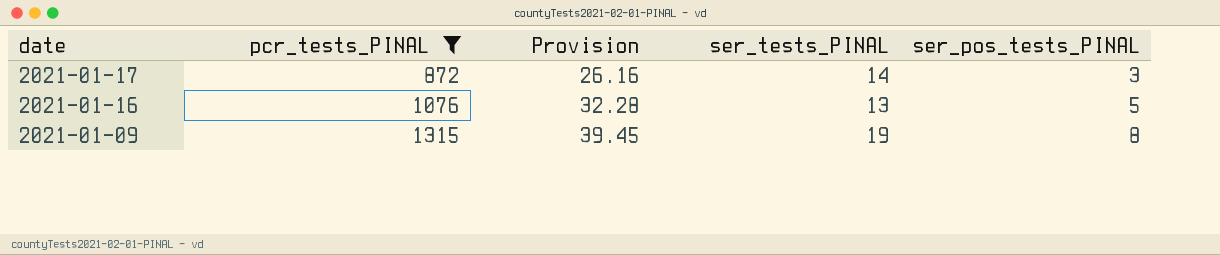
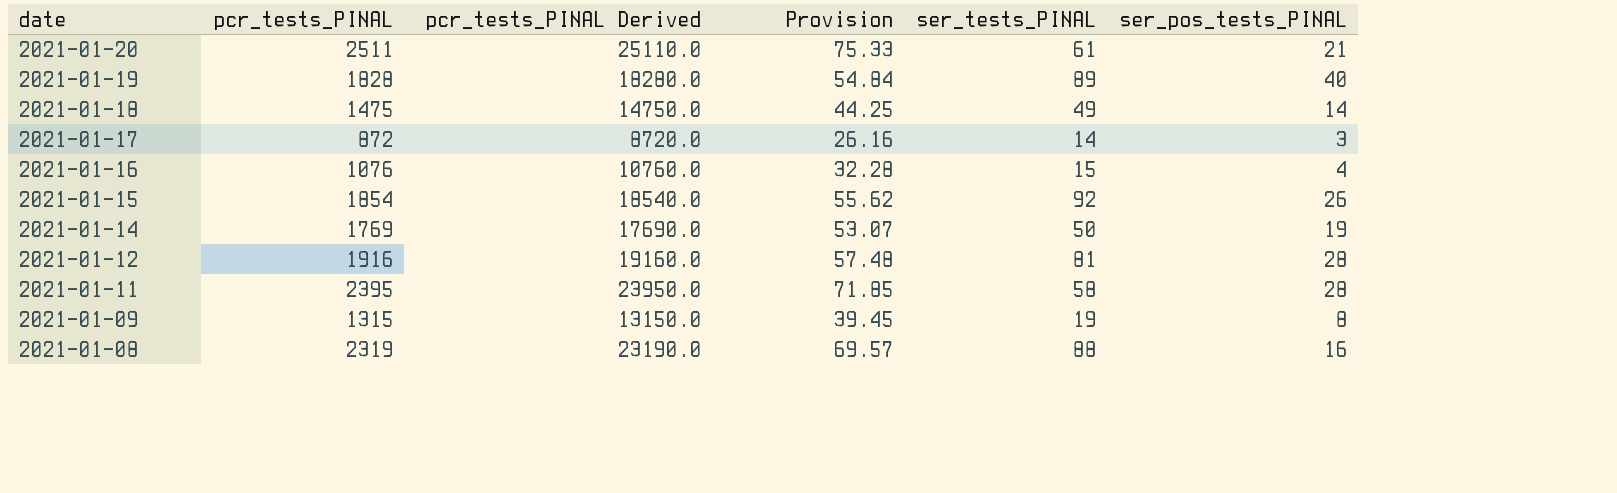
filter: pcr_tests_PINAL <= 1315 -> none
column pcr_tests_PINAL Derived | formula: none -> [pcr_tests_PINAL] * 10
2021-01-16 | ser_tests_PINAL: 13 -> 15
2021-01-16 | ser_pos_tests_PINAL: 5 -> 4

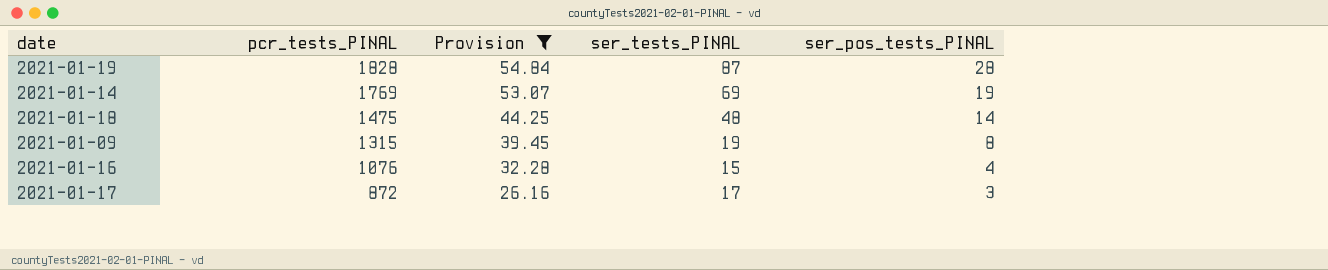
filter: none -> Provision <= 54.84
row order: date descending -> pcr_tests_PINAL descending
column pcr_tests_PINAL Derived | formula: [pcr_tests_PINAL] * 10 -> none
2021-01-19 | ser_tests_PINAL: 89 -> 87
2021-01-19 | ser_pos_tests_PINAL: 40 -> 28
2021-01-14 | ser_tests_PINAL: 50 -> 69
2021-01-18 | ser_tests_PINAL: 49 -> 48
2021-01-17 | ser_tests_PINAL: 14 -> 17

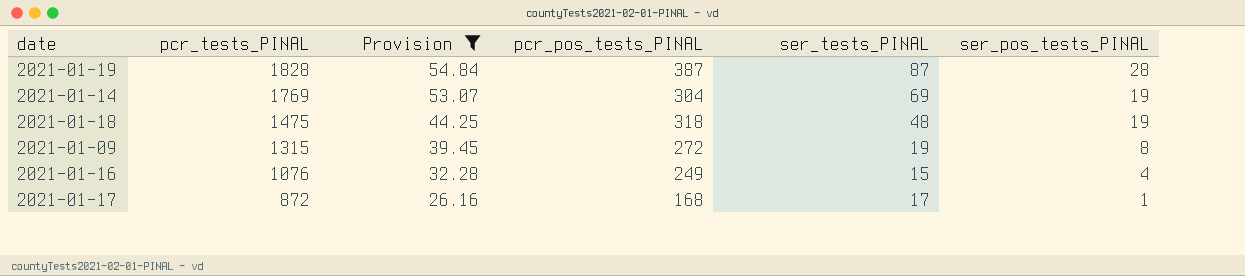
column pcr_pos_tests_PINAL | position: none -> 4
2021-01-18 | ser_pos_tests_PINAL: 14 -> 19
2021-01-17 | ser_pos_tests_PINAL: 3 -> 1

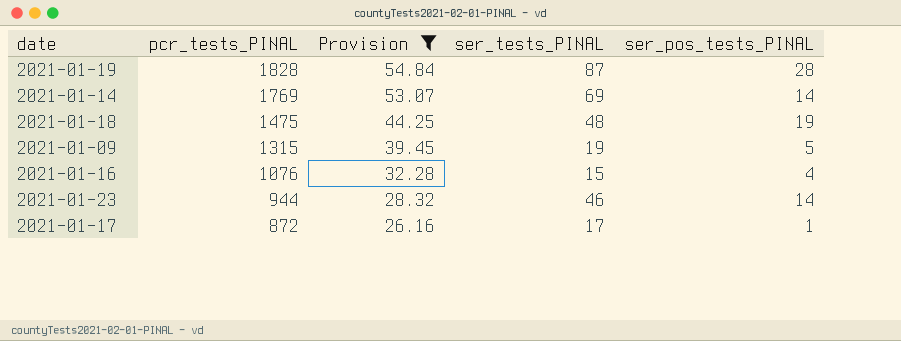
column pcr_pos_tests_PINAL | position: 4 -> none
2021-01-14 | ser_pos_tests_PINAL: 19 -> 14
2021-01-09 | ser_pos_tests_PINAL: 8 -> 5
row 2021-01-23: none -> 944 | 28.32 | 46 | 14

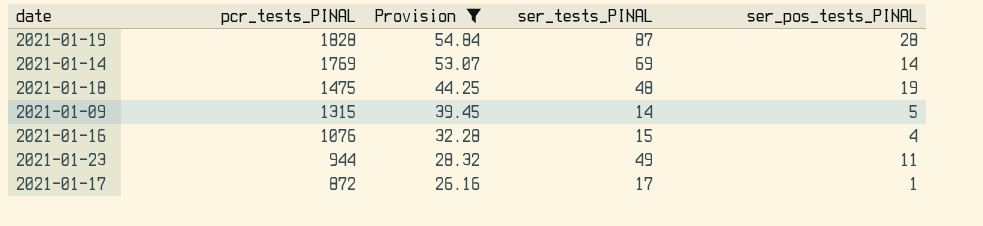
2021-01-09 | ser_tests_PINAL: 19 -> 14
2021-01-23 | ser_tests_PINAL: 46 -> 49
2021-01-23 | ser_pos_tests_PINAL: 14 -> 11

